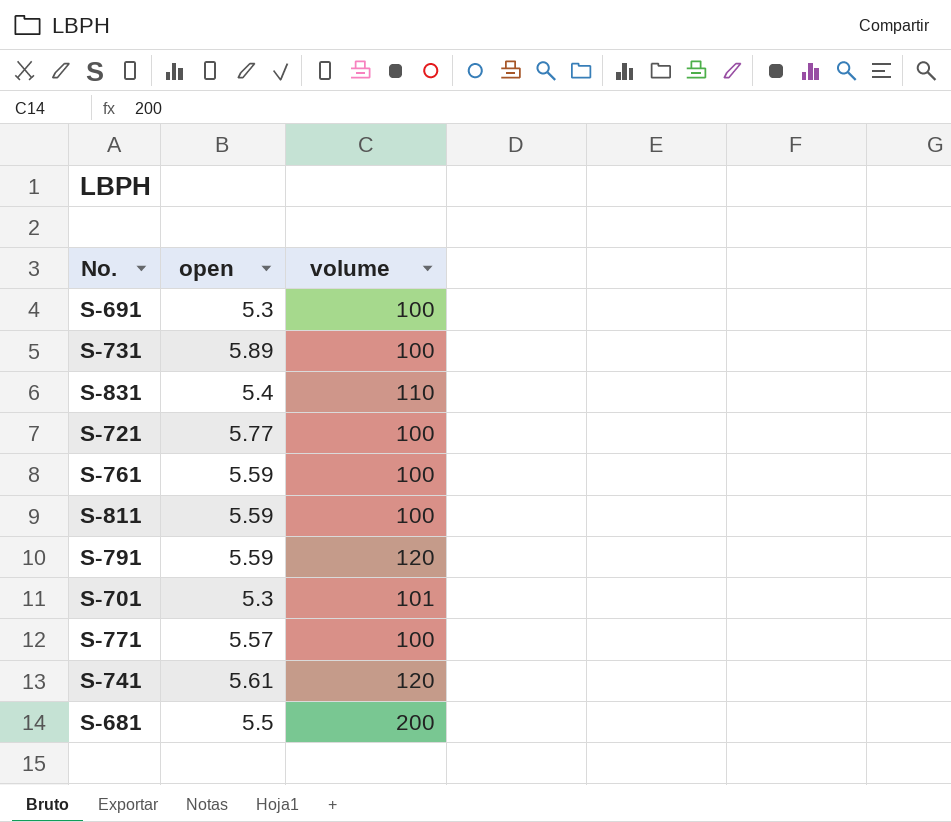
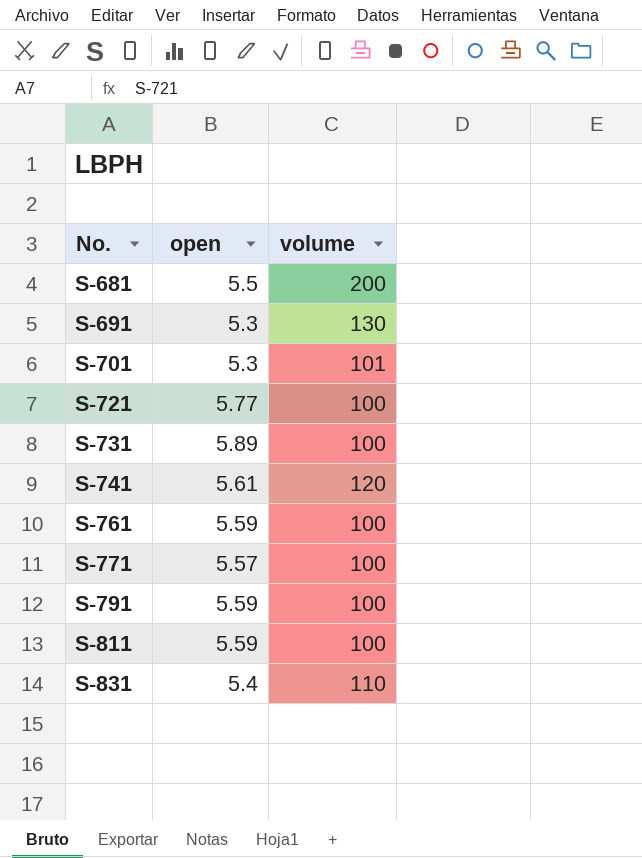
row order: none -> No. ascending
S-691 | volume: 100 -> 130
S-791 | volume: 120 -> 100

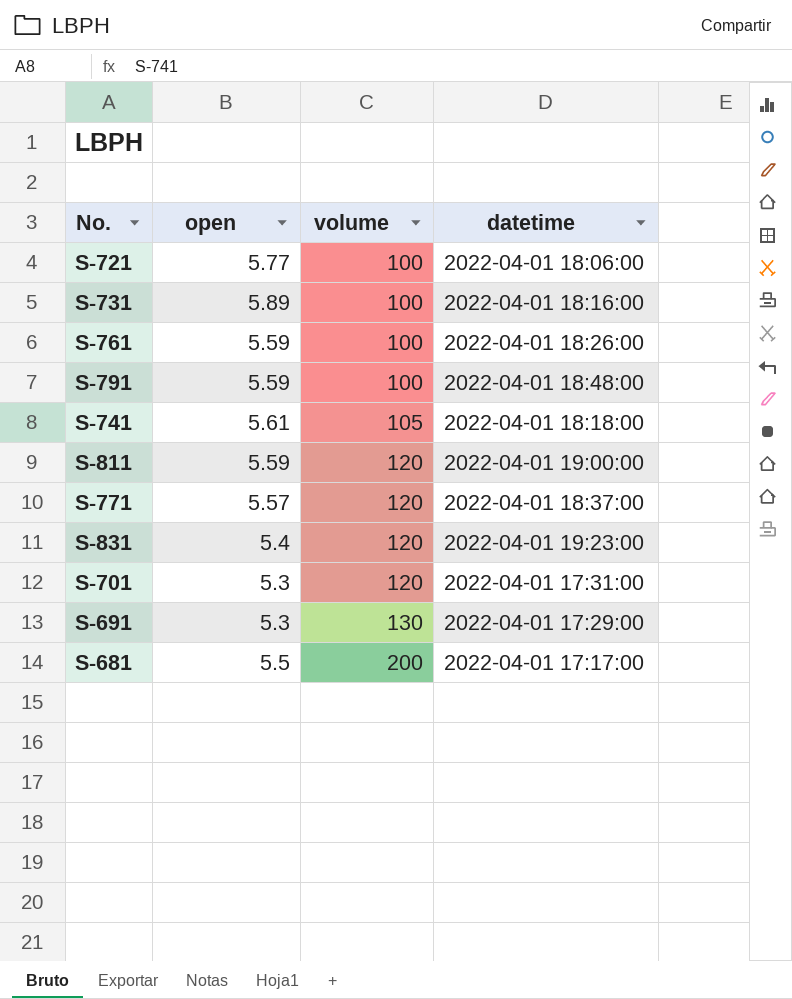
row order: No. ascending -> volume ascending
column datetime | position: none -> 4
S-741 | volume: 120 -> 105
S-811 | volume: 100 -> 120
S-771 | volume: 100 -> 120
S-831 | volume: 110 -> 120
S-701 | volume: 101 -> 120

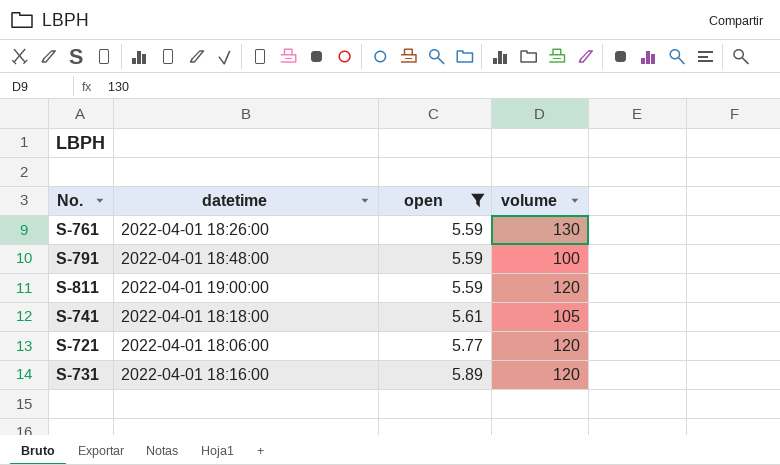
filter: none -> open >= 5.59
row order: volume ascending -> open ascending
column datetime | position: 4 -> 2
S-761 | volume: 100 -> 130
S-721 | volume: 100 -> 120
S-731 | volume: 100 -> 120

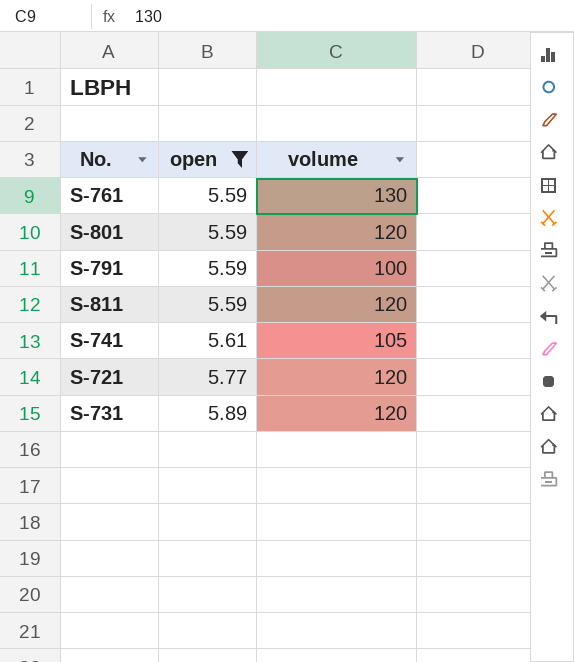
column datetime | position: 2 -> none
row S-801: none -> 5.59 | 120

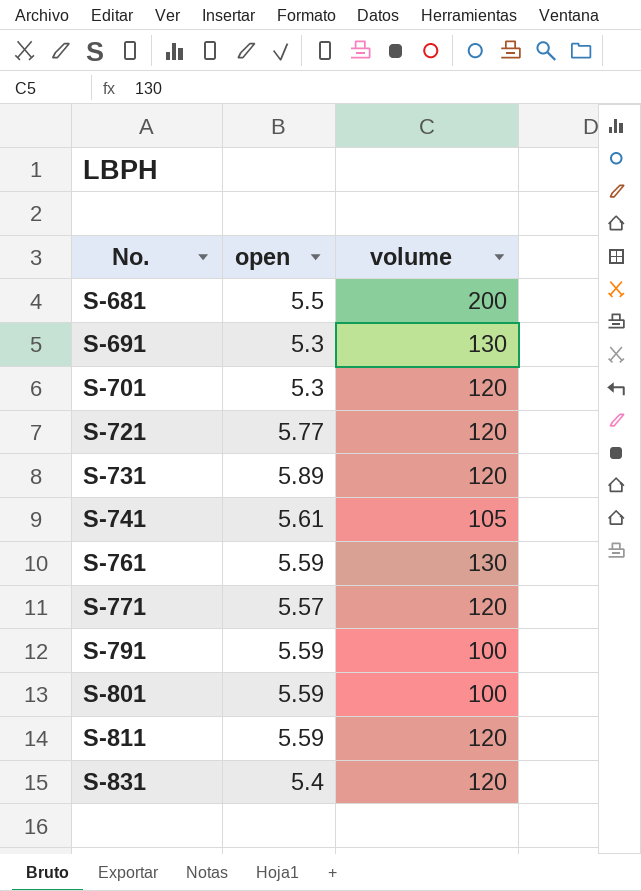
filter: open >= 5.59 -> none
row order: open ascending -> No. ascending
S-801 | volume: 120 -> 100

